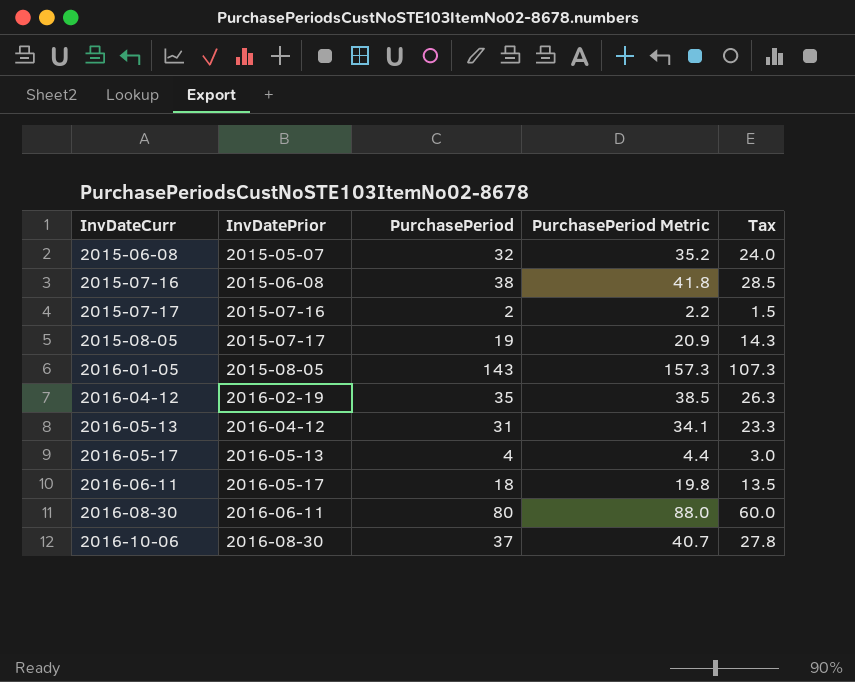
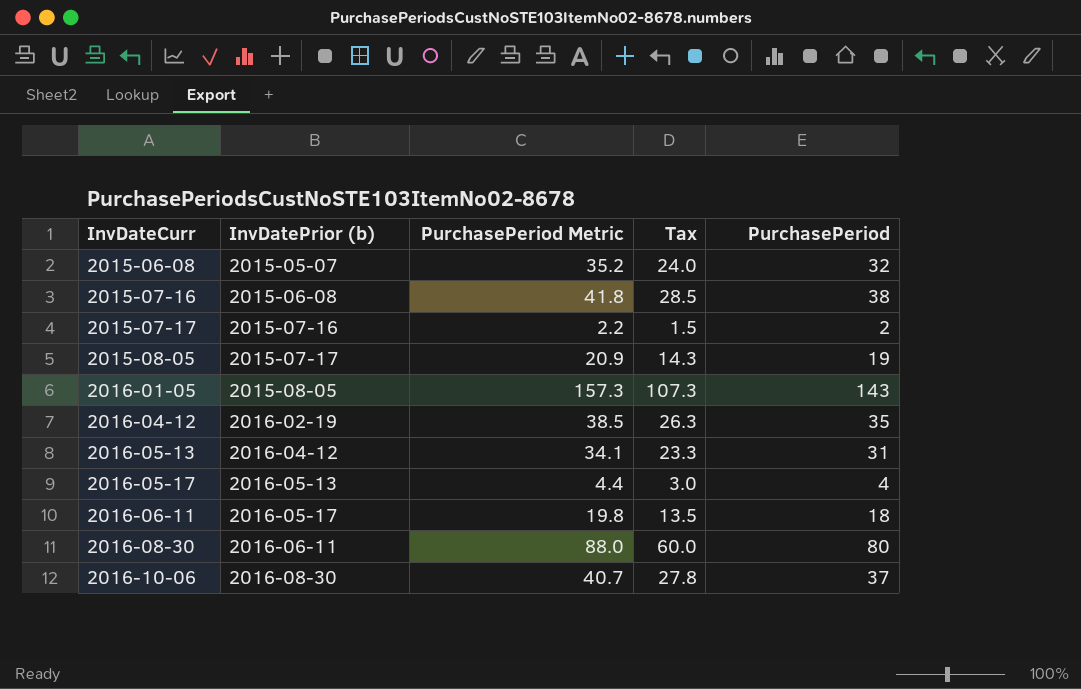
column name: InvDatePrior -> InvDatePrior (b)
column PurchasePeriod | position: 3 -> 5

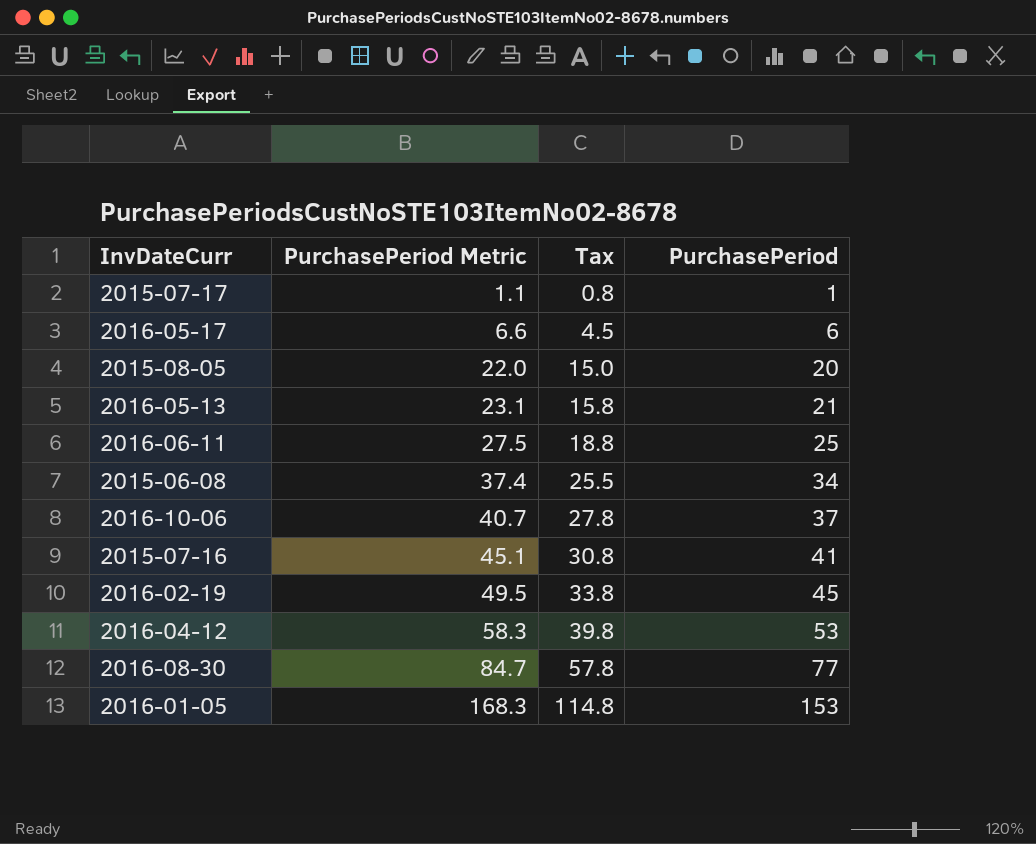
row order: InvDateCurr ascending -> PurchasePeriod Metric ascending
column InvDatePrior (b) | position: 2 -> none
2015-07-17 | PurchasePeriod Metric: 2.2 -> 1.1
2015-07-17 | Tax: 1.5 -> 0.8
2015-07-17 | PurchasePeriod: 2 -> 1
2016-05-17 | PurchasePeriod Metric: 4.4 -> 6.6
2016-05-17 | Tax: 3.0 -> 4.5
2016-05-17 | PurchasePeriod: 4 -> 6
2015-08-05 | PurchasePeriod Metric: 20.9 -> 22.0
2015-08-05 | Tax: 14.3 -> 15.0
2015-08-05 | PurchasePeriod: 19 -> 20
2016-05-13 | PurchasePeriod Metric: 34.1 -> 23.1
2016-05-13 | Tax: 23.3 -> 15.8
2016-05-13 | PurchasePeriod: 31 -> 21
2016-06-11 | PurchasePeriod Metric: 19.8 -> 27.5
2016-06-11 | Tax: 13.5 -> 18.8
2016-06-11 | PurchasePeriod: 18 -> 25
2015-06-08 | PurchasePeriod Metric: 35.2 -> 37.4
2015-06-08 | Tax: 24.0 -> 25.5
2015-06-08 | PurchasePeriod: 32 -> 34
2015-07-16 | PurchasePeriod Metric: 41.8 -> 45.1
2015-07-16 | Tax: 28.5 -> 30.8
2015-07-16 | PurchasePeriod: 38 -> 41
row 2016-02-19: none -> 49.5 | 33.8 | 45
2016-04-12 | PurchasePeriod Metric: 38.5 -> 58.3
2016-04-12 | Tax: 26.3 -> 39.8
2016-04-12 | PurchasePeriod: 35 -> 53
2016-08-30 | PurchasePeriod Metric: 88.0 -> 84.7
2016-08-30 | Tax: 60.0 -> 57.8
2016-08-30 | PurchasePeriod: 80 -> 77
2016-01-05 | PurchasePeriod Metric: 157.3 -> 168.3
2016-01-05 | Tax: 107.3 -> 114.8
2016-01-05 | PurchasePeriod: 143 -> 153

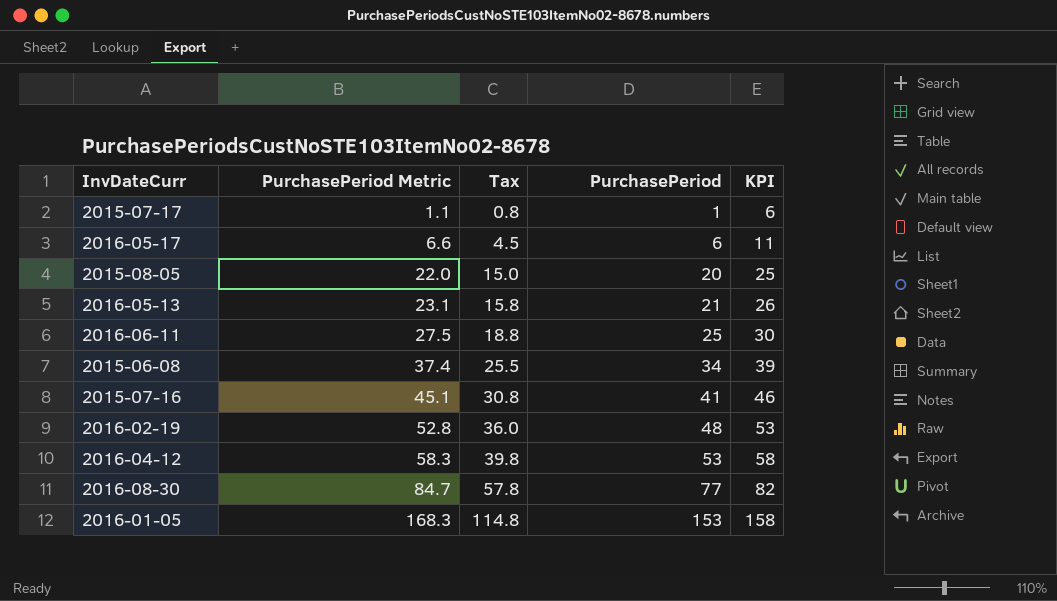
column KPI | formula: none -> [PurchasePeriod] + 5
row 2016-10-06: 40.7 | 27.8 | 37 -> none
2016-02-19 | PurchasePeriod Metric: 49.5 -> 52.8
2016-02-19 | Tax: 33.8 -> 36.0
2016-02-19 | PurchasePeriod: 45 -> 48

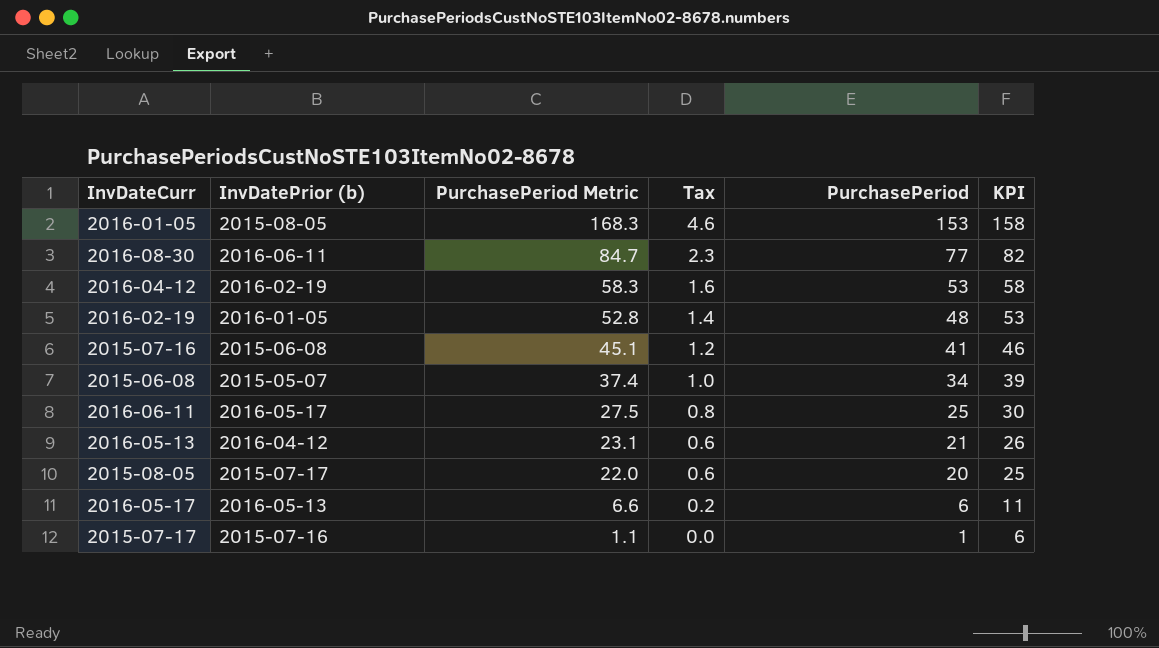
row order: PurchasePeriod Metric ascending -> PurchasePeriod Metric descending
column InvDatePrior (b) | position: none -> 2
column Tax | formula: [PurchasePeriod] * 0.75 -> [PurchasePeriod] * 0.03

